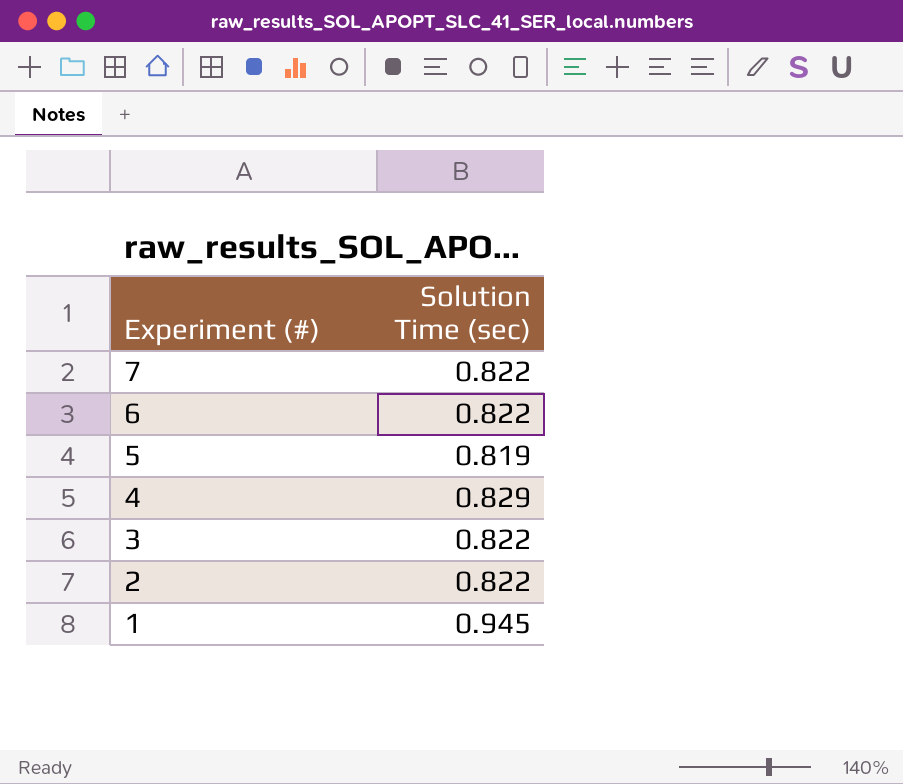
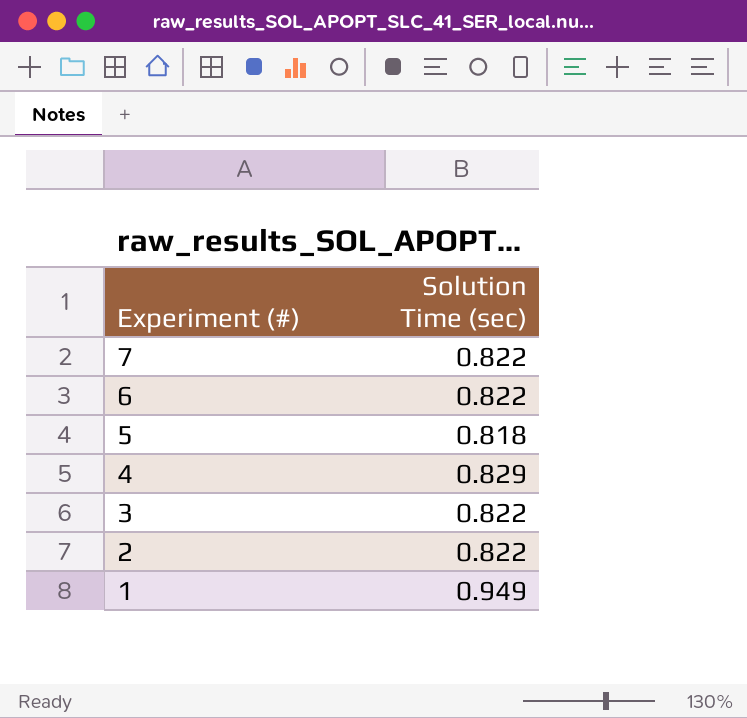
5 | Solution Time (sec): 0.819 -> 0.818
1 | Solution Time (sec): 0.945 -> 0.949

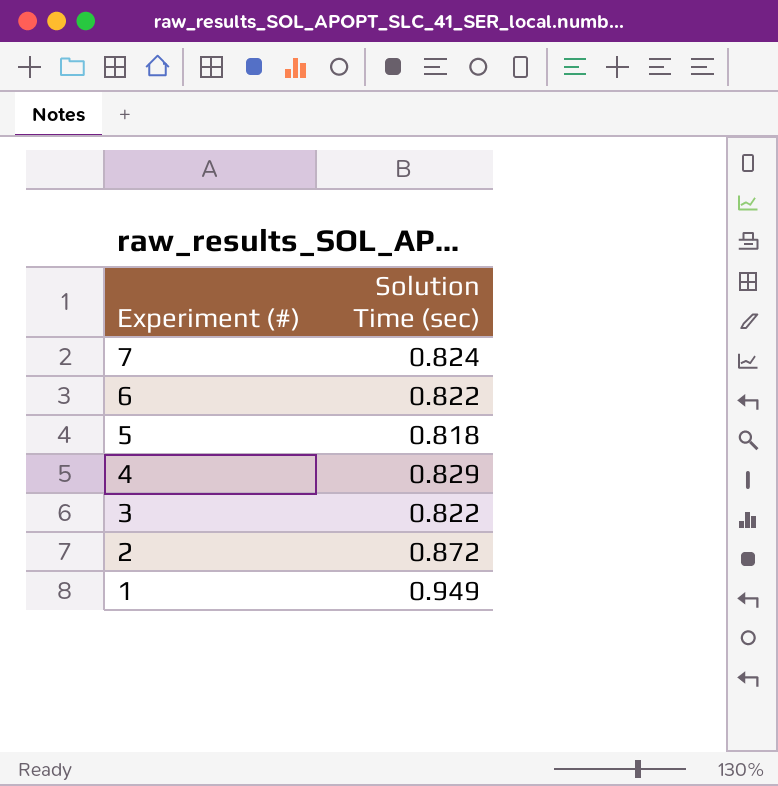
7 | Solution Time (sec): 0.822 -> 0.824
2 | Solution Time (sec): 0.822 -> 0.872

